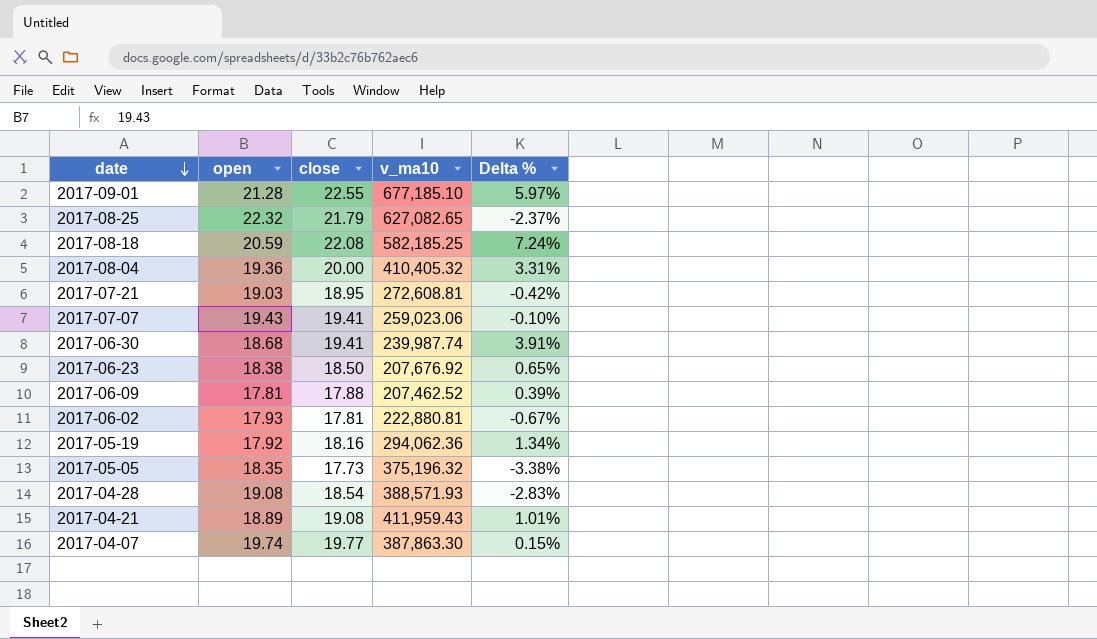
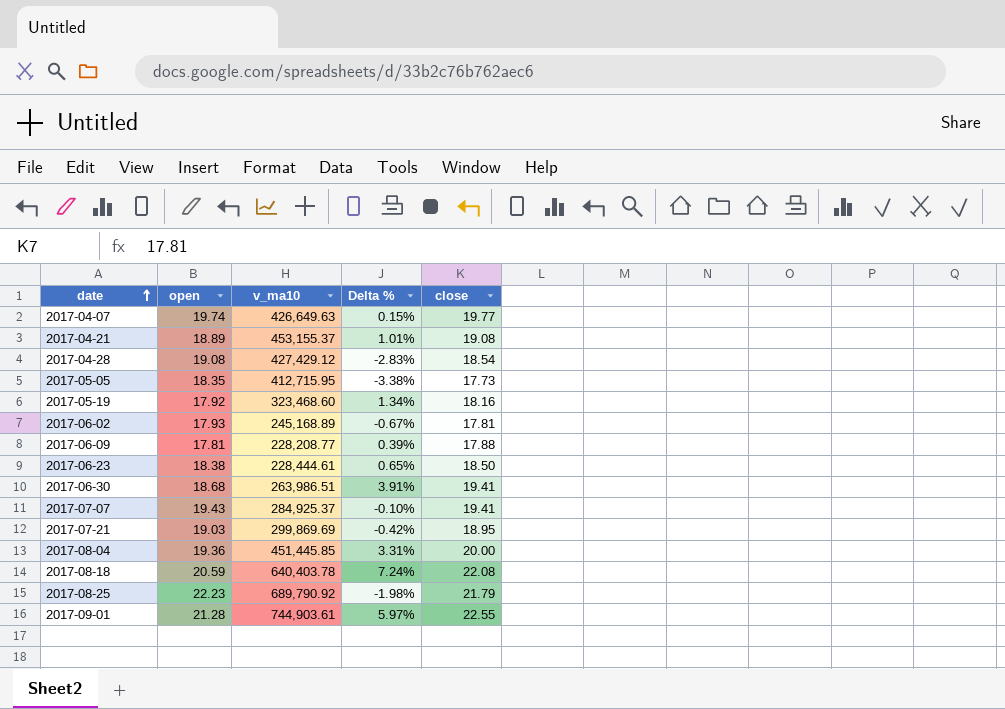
row order: date descending -> date ascending
column close | position: 3 -> 5
2017-04-07 | v_ma10: 387,863.30 -> 426,649.63
2017-04-21 | v_ma10: 411,959.43 -> 453,155.37
2017-04-28 | v_ma10: 388,571.93 -> 427,429.12
2017-05-05 | v_ma10: 375,196.32 -> 412,715.95
2017-05-19 | v_ma10: 294,062.36 -> 323,468.60
2017-06-02 | v_ma10: 222,880.81 -> 245,168.89
2017-06-09 | v_ma10: 207,462.52 -> 228,208.77
2017-06-23 | v_ma10: 207,676.92 -> 228,444.61
2017-06-30 | v_ma10: 239,987.74 -> 263,986.51
2017-07-07 | v_ma10: 259,023.06 -> 284,925.37
2017-07-21 | v_ma10: 272,608.81 -> 299,869.69
2017-08-04 | v_ma10: 410,405.32 -> 451,445.85
2017-08-18 | v_ma10: 582,185.25 -> 640,403.78
2017-08-25 | open: 22.32 -> 22.23
2017-08-25 | v_ma10: 627,082.65 -> 689,790.92
2017-08-25 | Delta %: -2.37% -> -1.98%
2017-09-01 | v_ma10: 677,185.10 -> 744,903.61

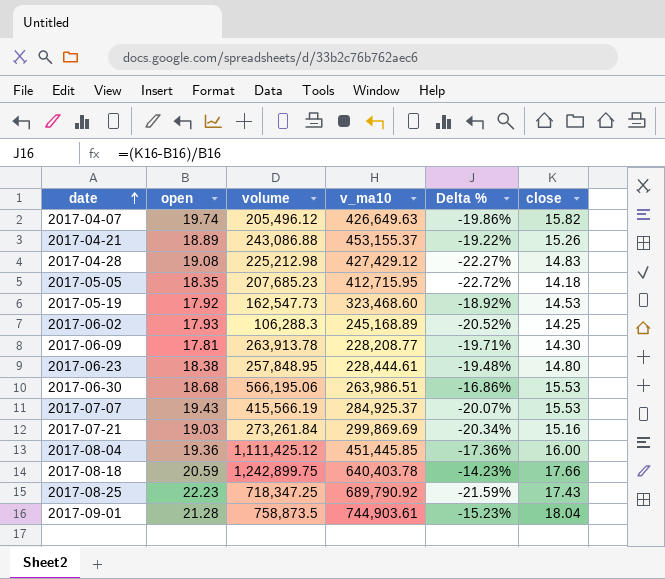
column volume | position: none -> 3
2017-04-07 | Delta %: 0.15% -> -19.86%
2017-04-07 | close: 19.77 -> 15.82
2017-04-21 | Delta %: 1.01% -> -19.22%
2017-04-21 | close: 19.08 -> 15.26
2017-04-28 | Delta %: -2.83% -> -22.27%
2017-04-28 | close: 18.54 -> 14.83
2017-05-05 | Delta %: -3.38% -> -22.72%
2017-05-05 | close: 17.73 -> 14.18
2017-05-19 | Delta %: 1.34% -> -18.92%
2017-05-19 | close: 18.16 -> 14.53
2017-06-02 | Delta %: -0.67% -> -20.52%
2017-06-02 | close: 17.81 -> 14.25
2017-06-09 | Delta %: 0.39% -> -19.71%
2017-06-09 | close: 17.88 -> 14.30
2017-06-23 | Delta %: 0.65% -> -19.48%
2017-06-23 | close: 18.50 -> 14.80
2017-06-30 | Delta %: 3.91% -> -16.86%
2017-06-30 | close: 19.41 -> 15.53
2017-07-07 | Delta %: -0.10% -> -20.07%
2017-07-07 | close: 19.41 -> 15.53
2017-07-21 | Delta %: -0.42% -> -20.34%
2017-07-21 | close: 18.95 -> 15.16
2017-08-04 | Delta %: 3.31% -> -17.36%
2017-08-04 | close: 20.00 -> 16.00
2017-08-18 | Delta %: 7.24% -> -14.23%
2017-08-18 | close: 22.08 -> 17.66
2017-08-25 | Delta %: -1.98% -> -21.59%
2017-08-25 | close: 21.79 -> 17.43
2017-09-01 | Delta %: 5.97% -> -15.23%
2017-09-01 | close: 22.55 -> 18.04

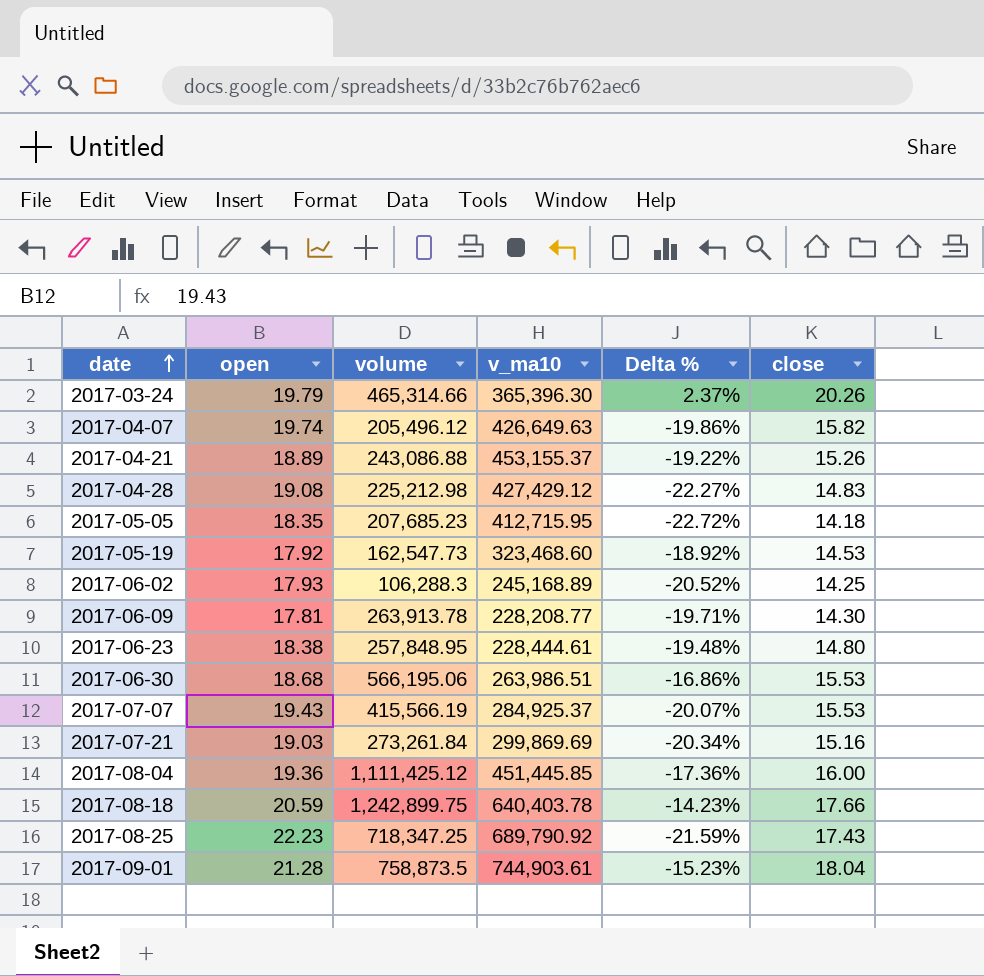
row 2017-03-24: none -> 19.79 | 465,314.66 | 365,396.30 | 2.37% | 20.26

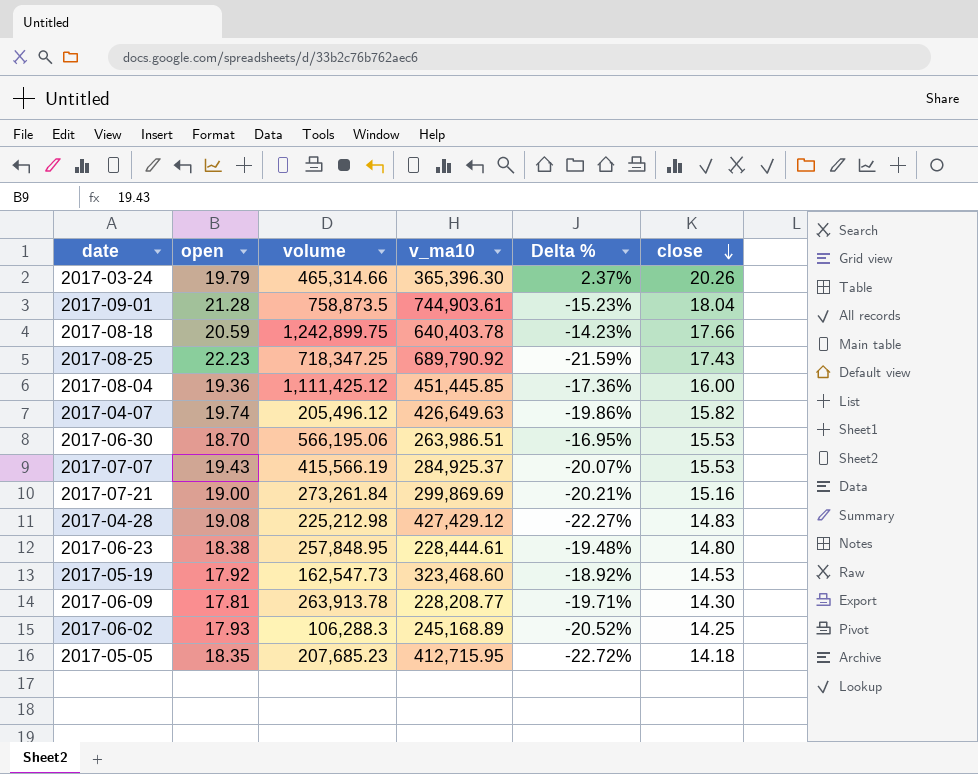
row order: date ascending -> close descending
row 2017-04-21: 18.89 | 243,086.88 | 453,155.37 | -19.22% | 15.26 -> none
2017-06-30 | open: 18.68 -> 18.70
2017-06-30 | Delta %: -16.86% -> -16.95%
2017-07-21 | open: 19.03 -> 19.00
2017-07-21 | Delta %: -20.34% -> -20.21%

